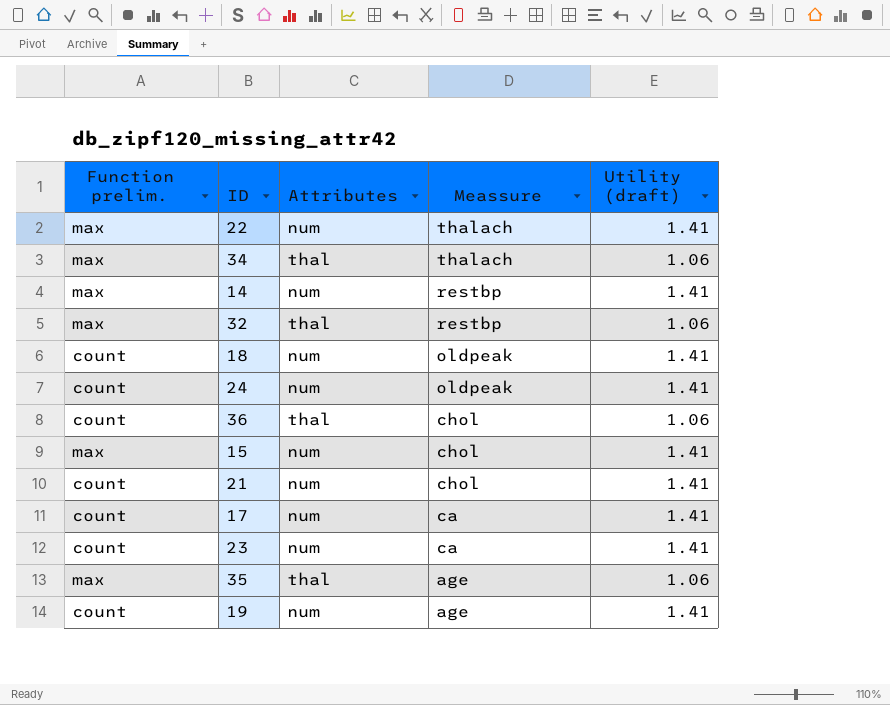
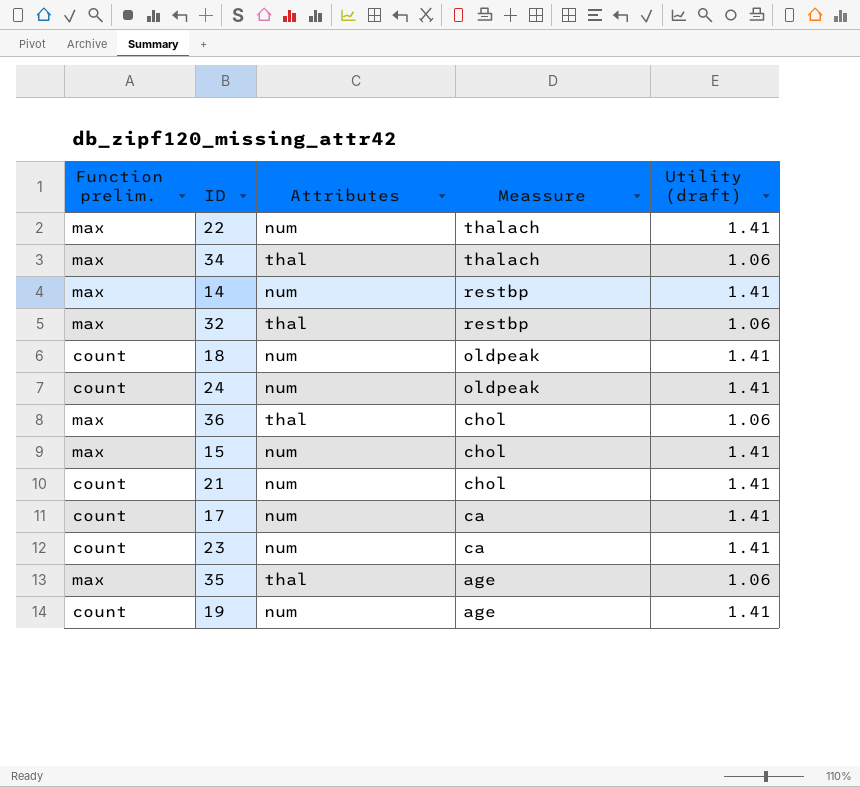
36 | Function prelim.: count -> max

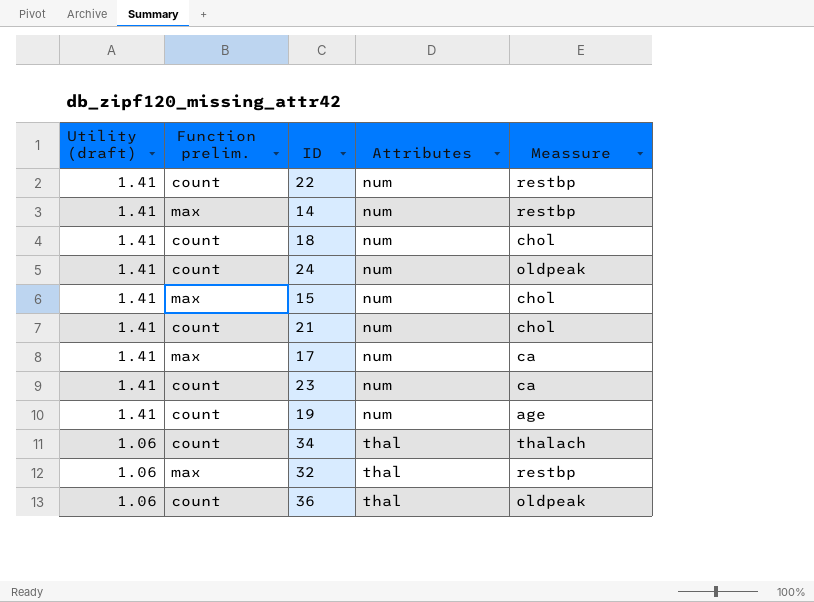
row order: Meassure descending -> Utility (draft) descending
column Utility (draft) | position: 5 -> 1
row 35: max | thal | age | 1.06 -> none
22 | Function prelim.: max -> count
22 | Meassure: thalach -> restbp
18 | Meassure: oldpeak -> chol
17 | Function prelim.: count -> max
34 | Function prelim.: max -> count
36 | Function prelim.: max -> count
36 | Meassure: chol -> oldpeak

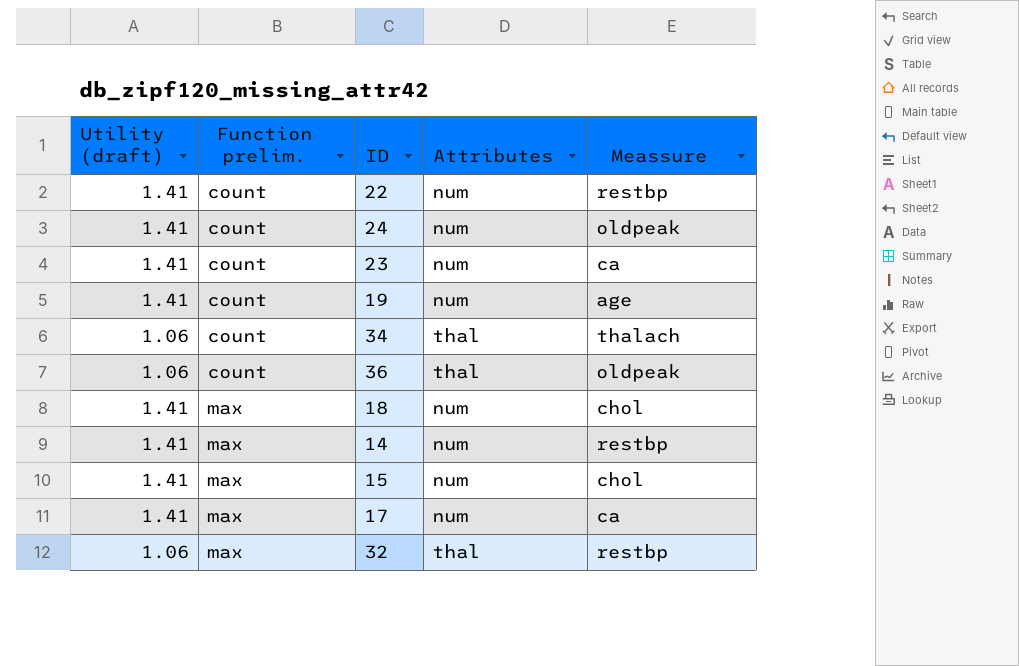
row order: Utility (draft) descending -> Function prelim. ascending
row 21: 1.41 | count | num | chol -> none
18 | Function prelim.: count -> max

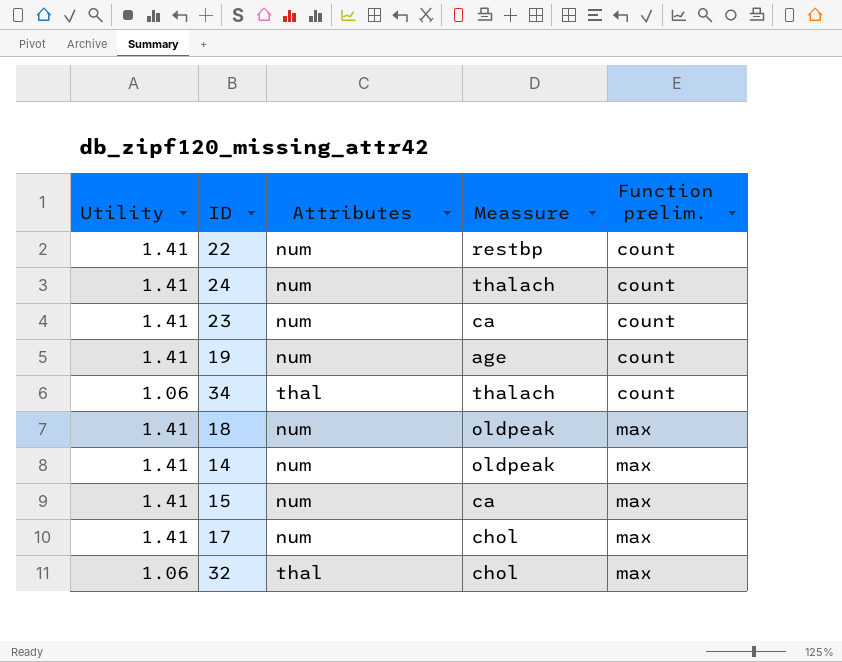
column name: Utility (draft) -> Utility
column Function prelim. | position: 2 -> 5
row 36: 1.06 | count | thal | oldpeak -> none
24 | Meassure: oldpeak -> thalach
18 | Meassure: chol -> oldpeak
14 | Meassure: restbp -> oldpeak
15 | Meassure: chol -> ca
17 | Meassure: ca -> chol
32 | Meassure: restbp -> chol

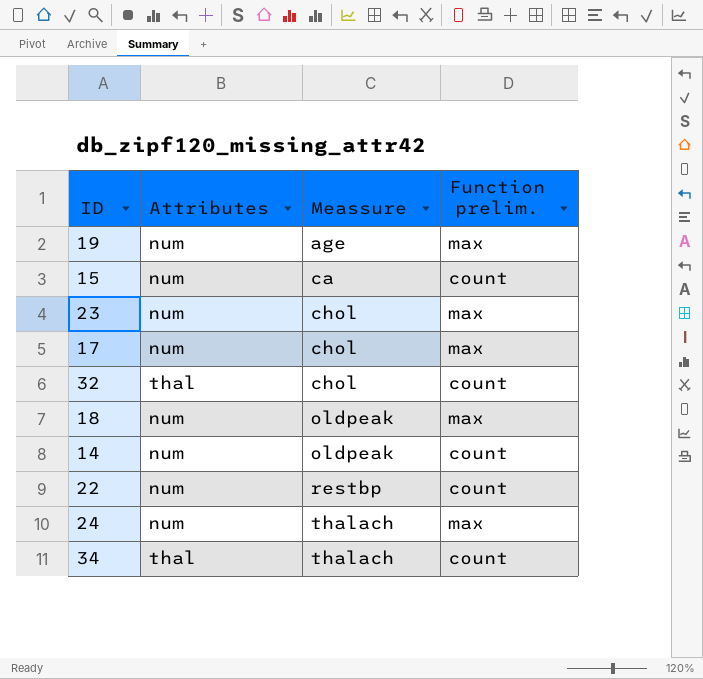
row order: Function prelim. ascending -> Meassure ascending
column Utility | position: 1 -> none
19 | Function prelim.: count -> max
15 | Function prelim.: max -> count
23 | Meassure: ca -> chol
23 | Function prelim.: count -> max
32 | Function prelim.: max -> count
14 | Function prelim.: max -> count
24 | Function prelim.: count -> max

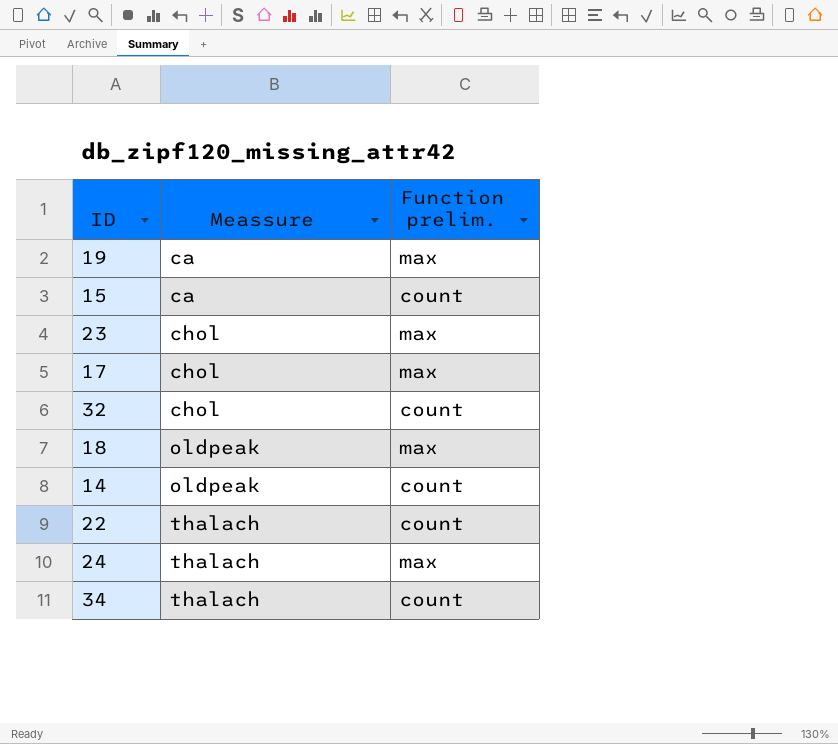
column Attributes | position: 2 -> none
19 | Meassure: age -> ca
22 | Meassure: restbp -> thalach

